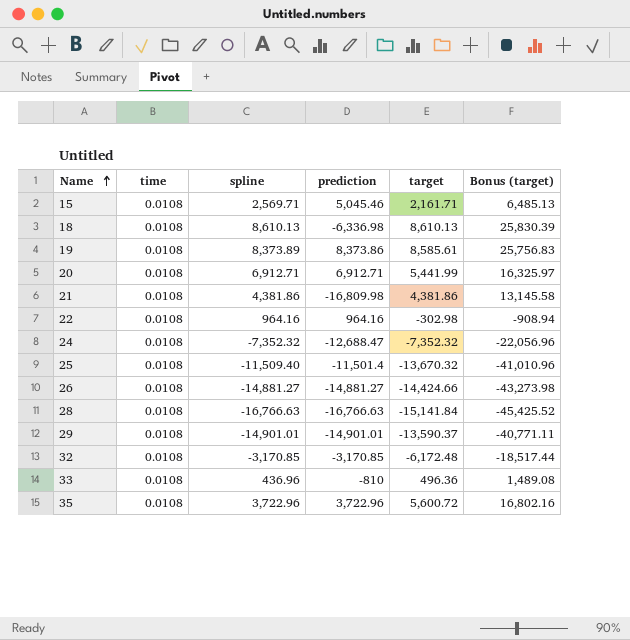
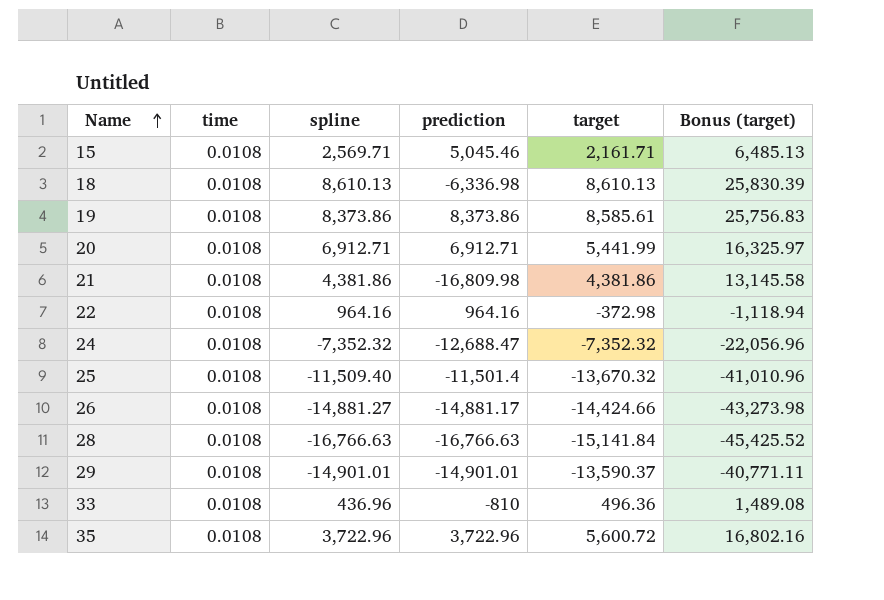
row 32: 0.0108 | -3,170.85 | -3,170.85 | -6,172.48 | -18,517.44 -> none
19 | spline: 8,373.89 -> 8,373.86
22 | target: -302.98 -> -372.98
22 | Bonus (target): -908.94 -> -1,118.94
26 | prediction: -14,881.27 -> -14,881.17

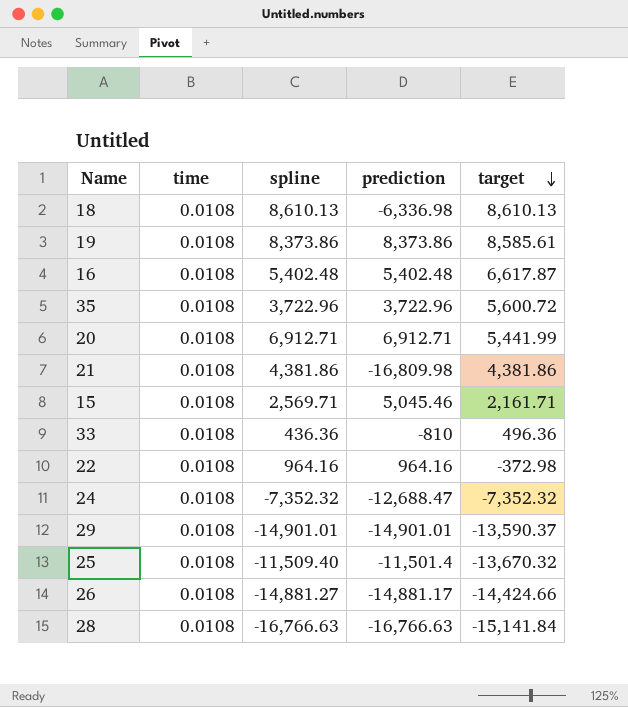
row order: Name ascending -> target descending
column Bonus (target) | formula: [target] * 3 -> none
row 16: none -> 0.0108 | 5,402.48 | 5,402.48 | 6,617.87
33 | spline: 436.96 -> 436.36

